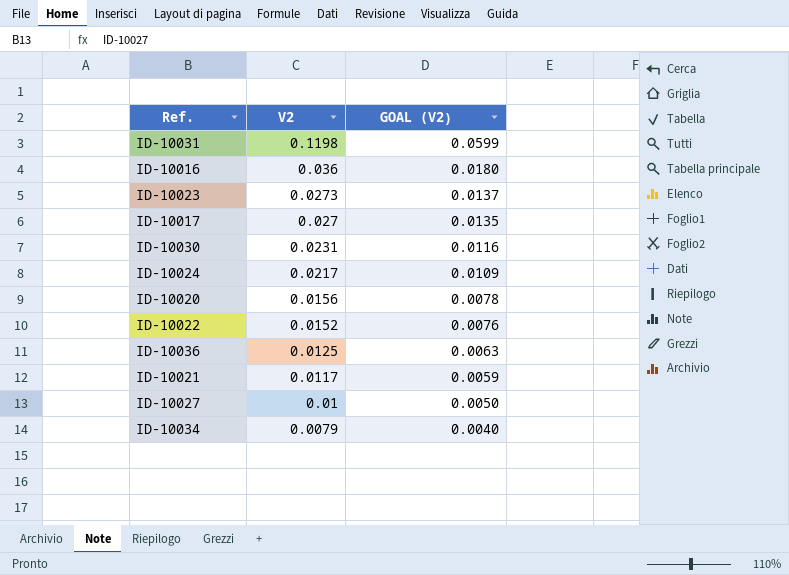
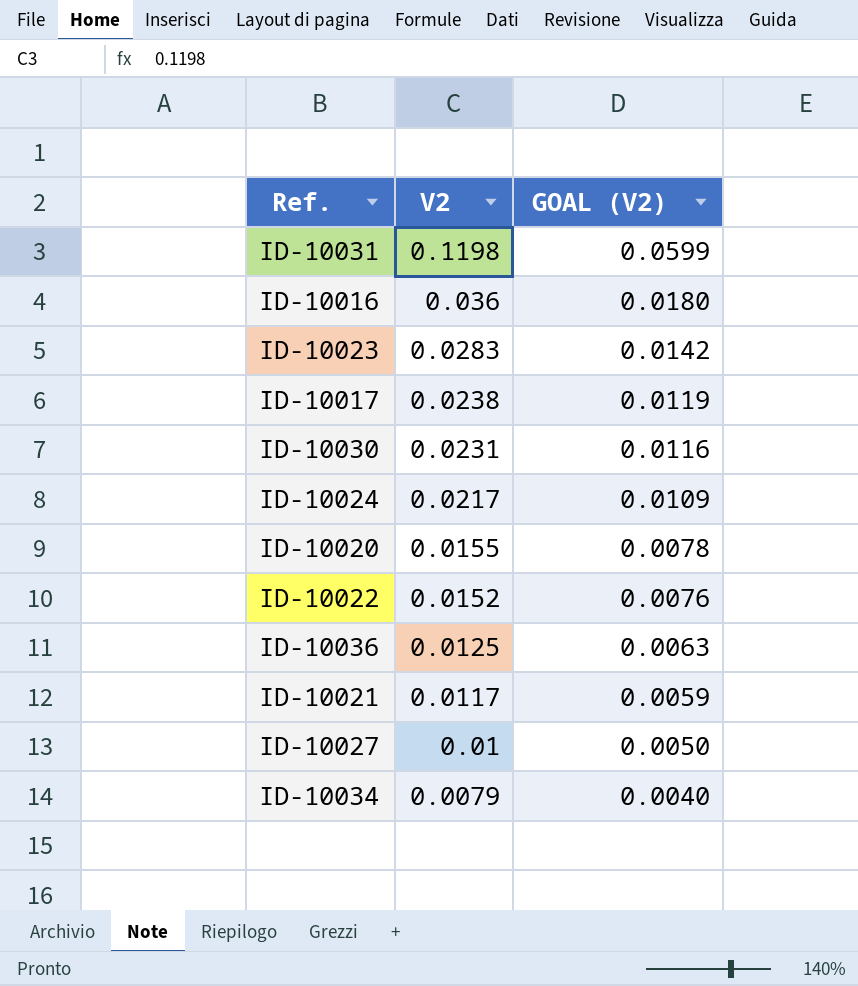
ID-10023 | V2: 0.0273 -> 0.0283
ID-10023 | GOAL (V2): 0.0137 -> 0.0142
ID-10017 | V2: 0.027 -> 0.0238
ID-10017 | GOAL (V2): 0.0135 -> 0.0119
ID-10020 | V2: 0.0156 -> 0.0155

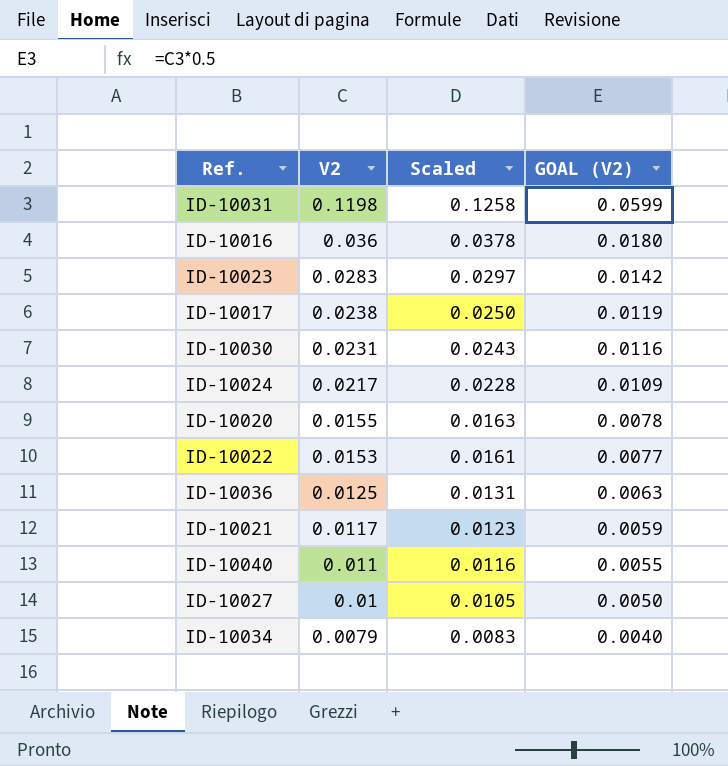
column Scaled | formula: none -> [V2] * 1.05
ID-10022 | V2: 0.0152 -> 0.0153
ID-10022 | GOAL (V2): 0.0076 -> 0.0077
row ID-10040: none -> 0.011 | 0.0116 | 0.0055

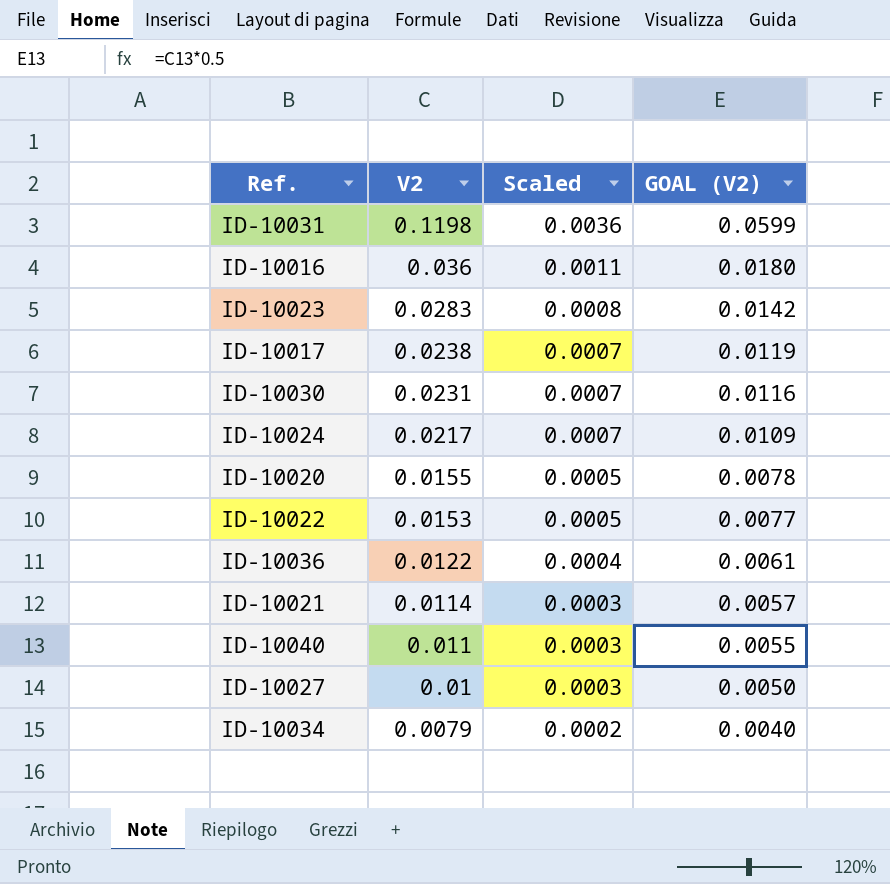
column Scaled | formula: [V2] * 1.05 -> [V2] * 0.03
ID-10036 | V2: 0.0125 -> 0.0122
ID-10036 | GOAL (V2): 0.0063 -> 0.0061
ID-10021 | V2: 0.0117 -> 0.0114
ID-10021 | GOAL (V2): 0.0059 -> 0.0057

